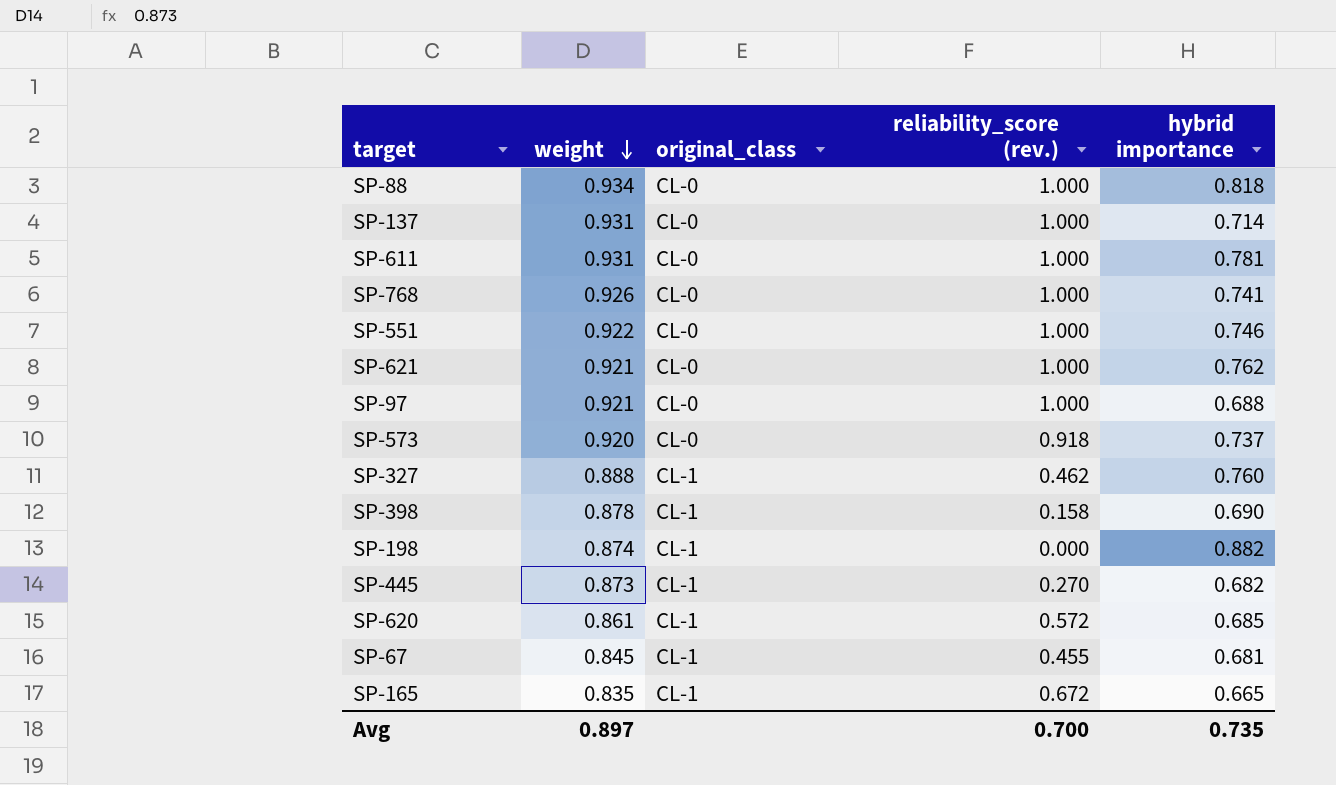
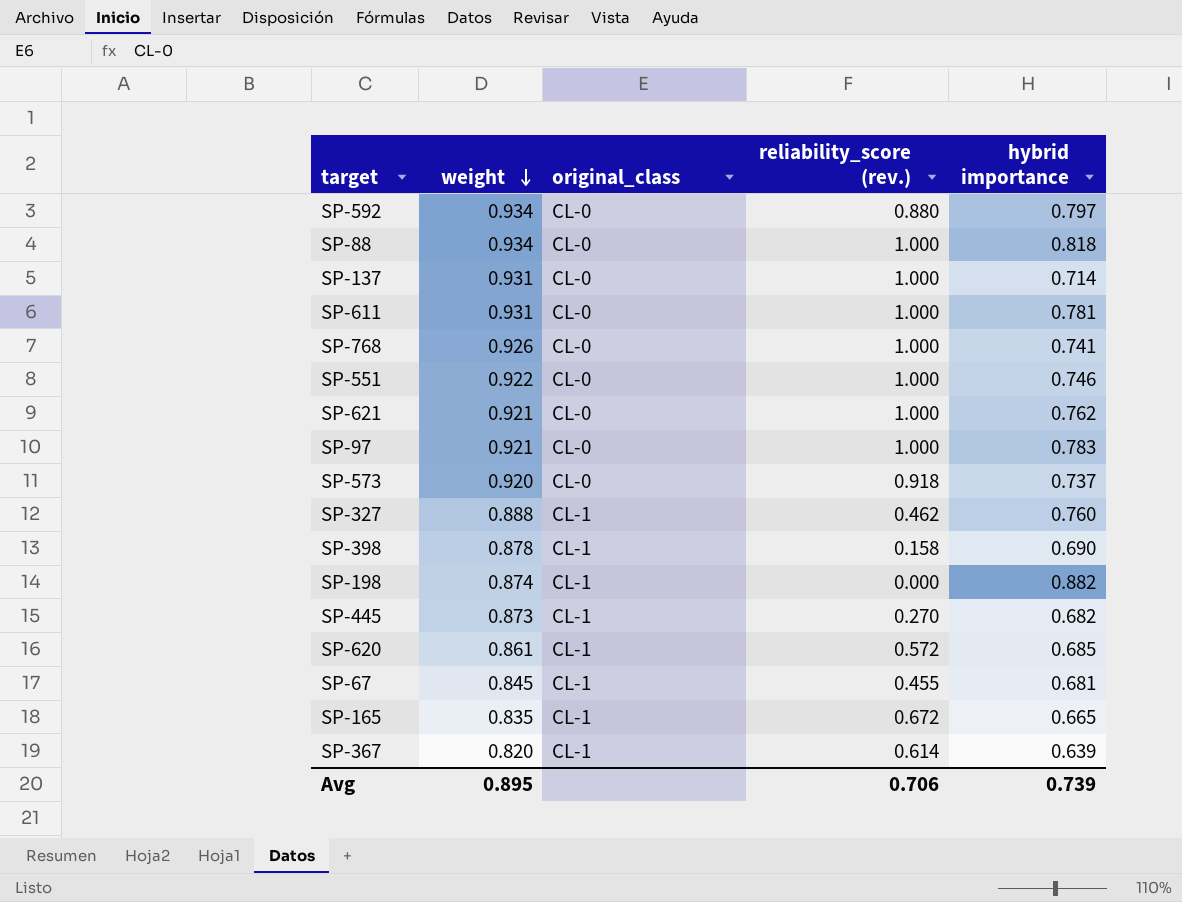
row SP-592: none -> 0.934 | CL-0 | 0.880 | 0.797
SP-97 | hybrid importance: 0.688 -> 0.783
row SP-367: none -> 0.820 | CL-1 | 0.614 | 0.639
Avg | weight: 0.897 -> 0.895
Avg | reliability_score (rev.): 0.700 -> 0.706
Avg | hybrid importance: 0.735 -> 0.739

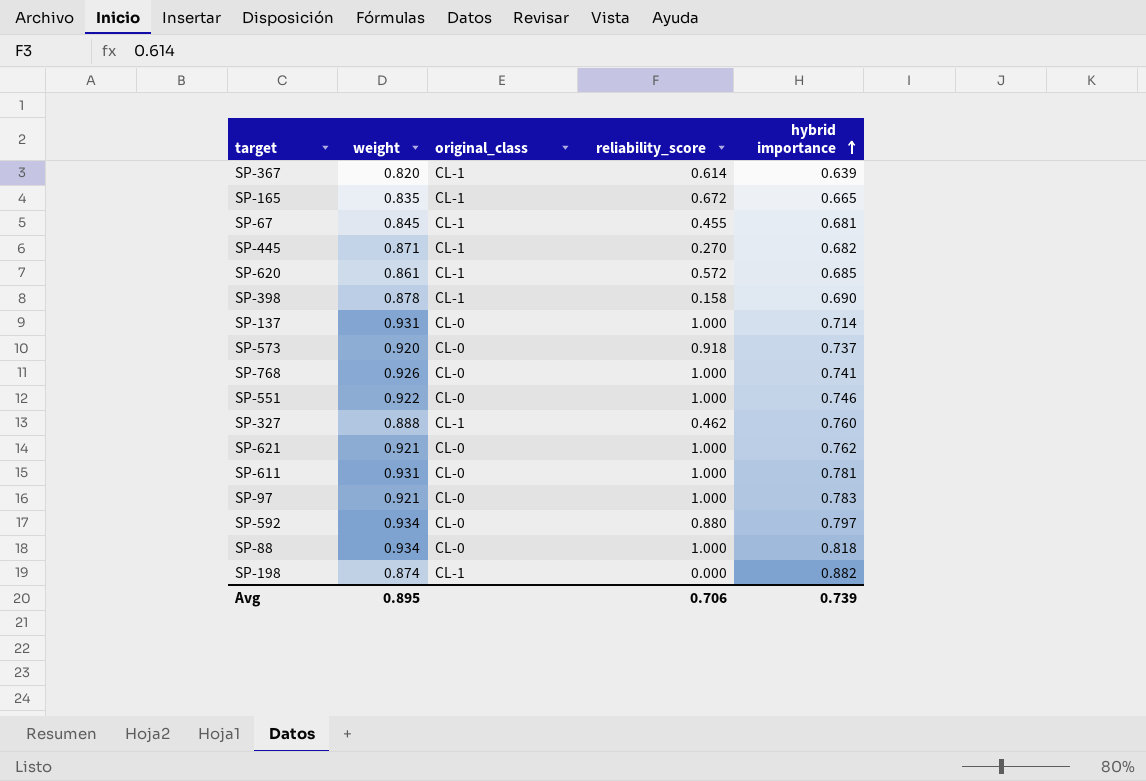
row order: weight descending -> hybrid importance ascending
column name: reliability_score (rev.) -> reliability_score
SP-445 | weight: 0.873 -> 0.871

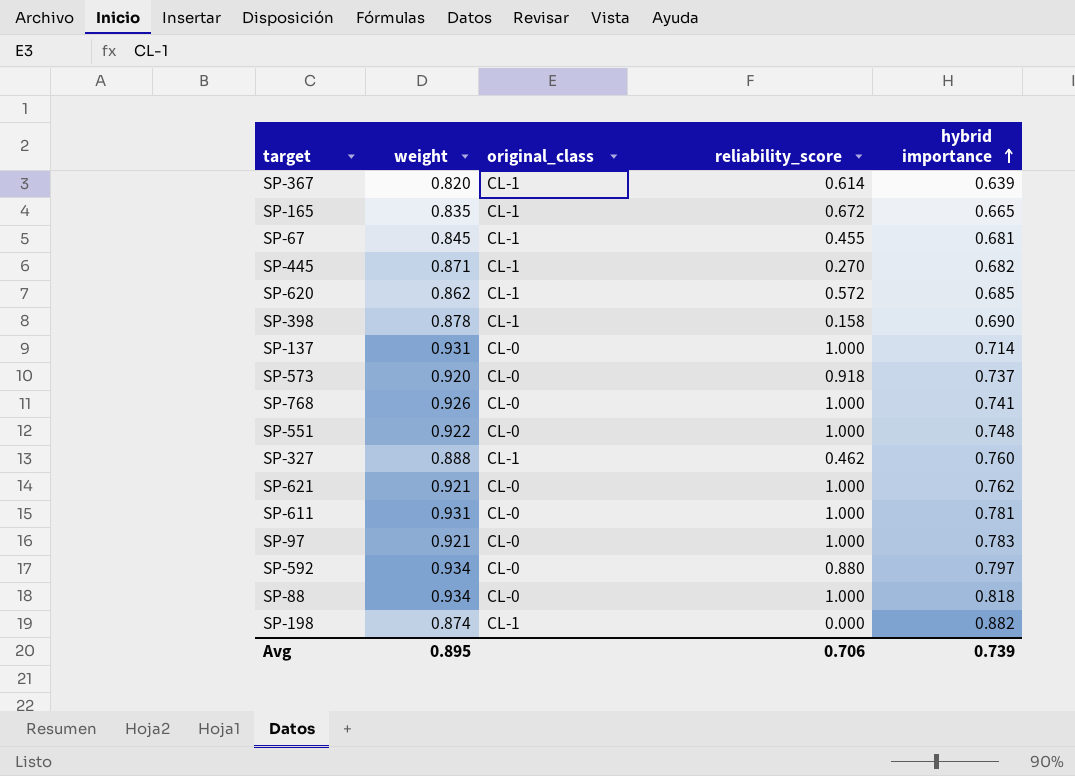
SP-620 | weight: 0.861 -> 0.862
SP-551 | hybrid importance: 0.746 -> 0.748

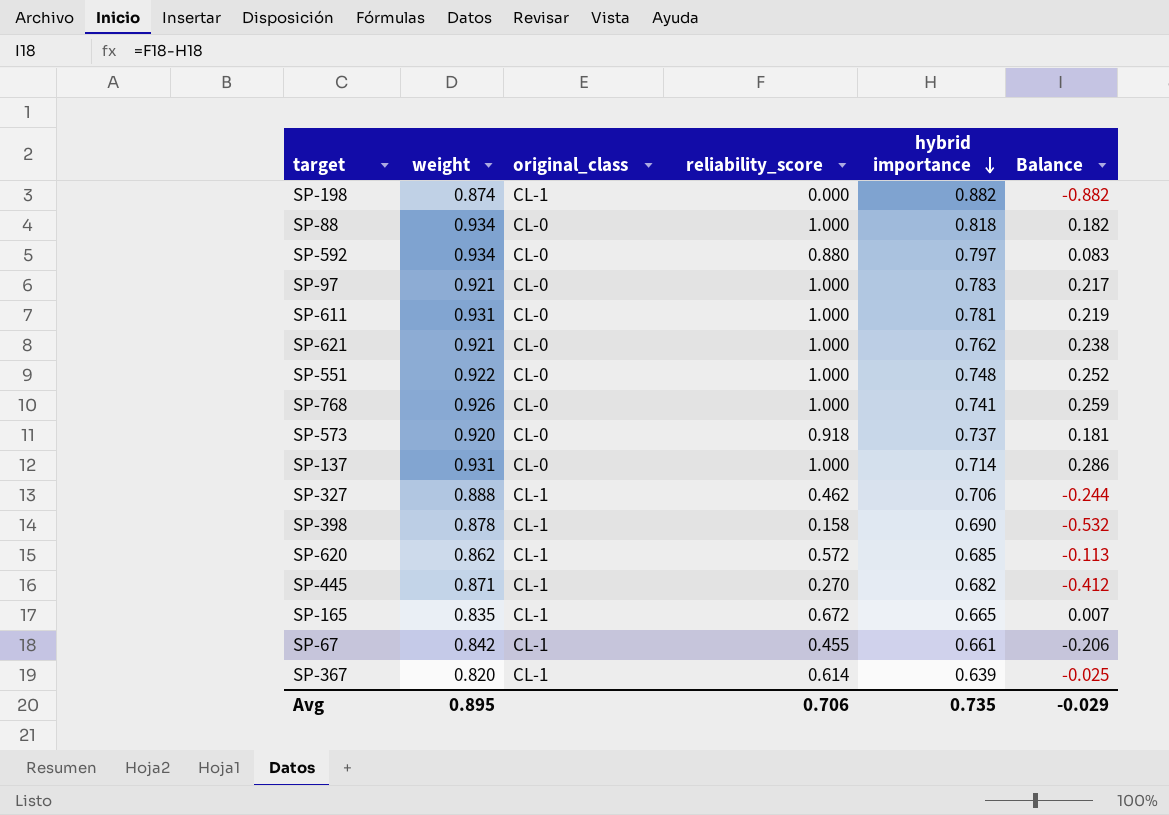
row order: hybrid importance ascending -> hybrid importance descending
column Balance | formula: none -> [reliability_score] - [hybrid importance]
SP-327 | hybrid importance: 0.760 -> 0.706
SP-67 | weight: 0.845 -> 0.842
SP-67 | hybrid importance: 0.681 -> 0.661
Avg | hybrid importance: 0.739 -> 0.735

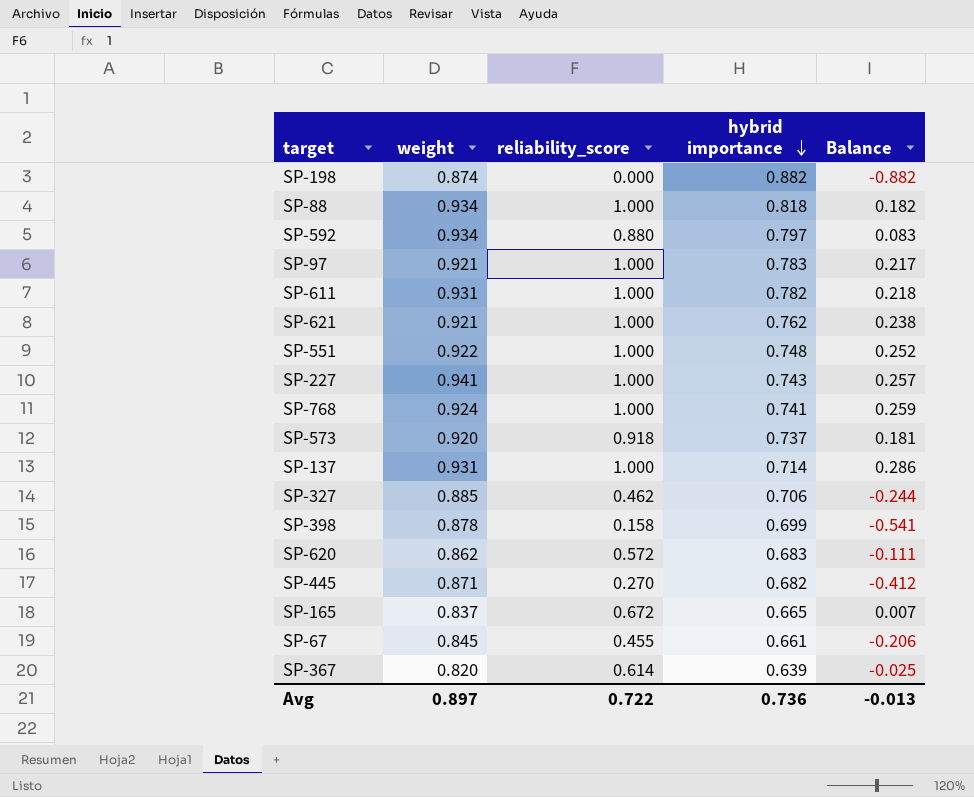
column original_class | position: 3 -> none
SP-611 | hybrid importance: 0.781 -> 0.782
SP-611 | Balance: 0.219 -> 0.218
row SP-227: none -> 0.941 | 1.000 | 0.743 | 0.257
SP-768 | weight: 0.926 -> 0.924
SP-327 | weight: 0.888 -> 0.885
SP-398 | hybrid importance: 0.690 -> 0.699
SP-398 | Balance: -0.532 -> -0.541
SP-620 | hybrid importance: 0.685 -> 0.683
SP-620 | Balance: -0.113 -> -0.111
SP-165 | weight: 0.835 -> 0.837
SP-67 | weight: 0.842 -> 0.845
Avg | weight: 0.895 -> 0.897
Avg | reliability_score: 0.706 -> 0.722
Avg | hybrid importance: 0.735 -> 0.736
Avg | Balance: -0.029 -> -0.013

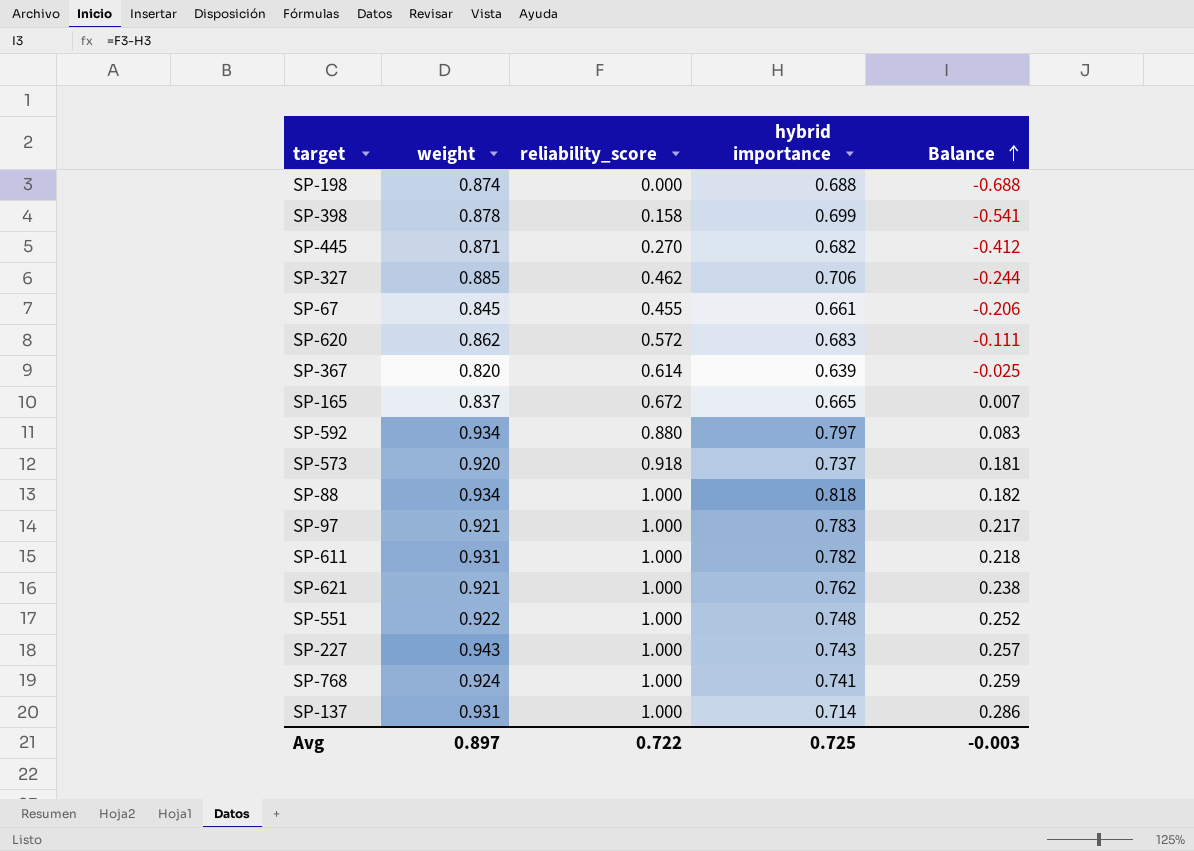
row order: hybrid importance descending -> Balance ascending
SP-198 | hybrid importance: 0.882 -> 0.688
SP-198 | Balance: -0.882 -> -0.688
SP-227 | weight: 0.941 -> 0.943
Avg | hybrid importance: 0.736 -> 0.725
Avg | Balance: -0.013 -> -0.003

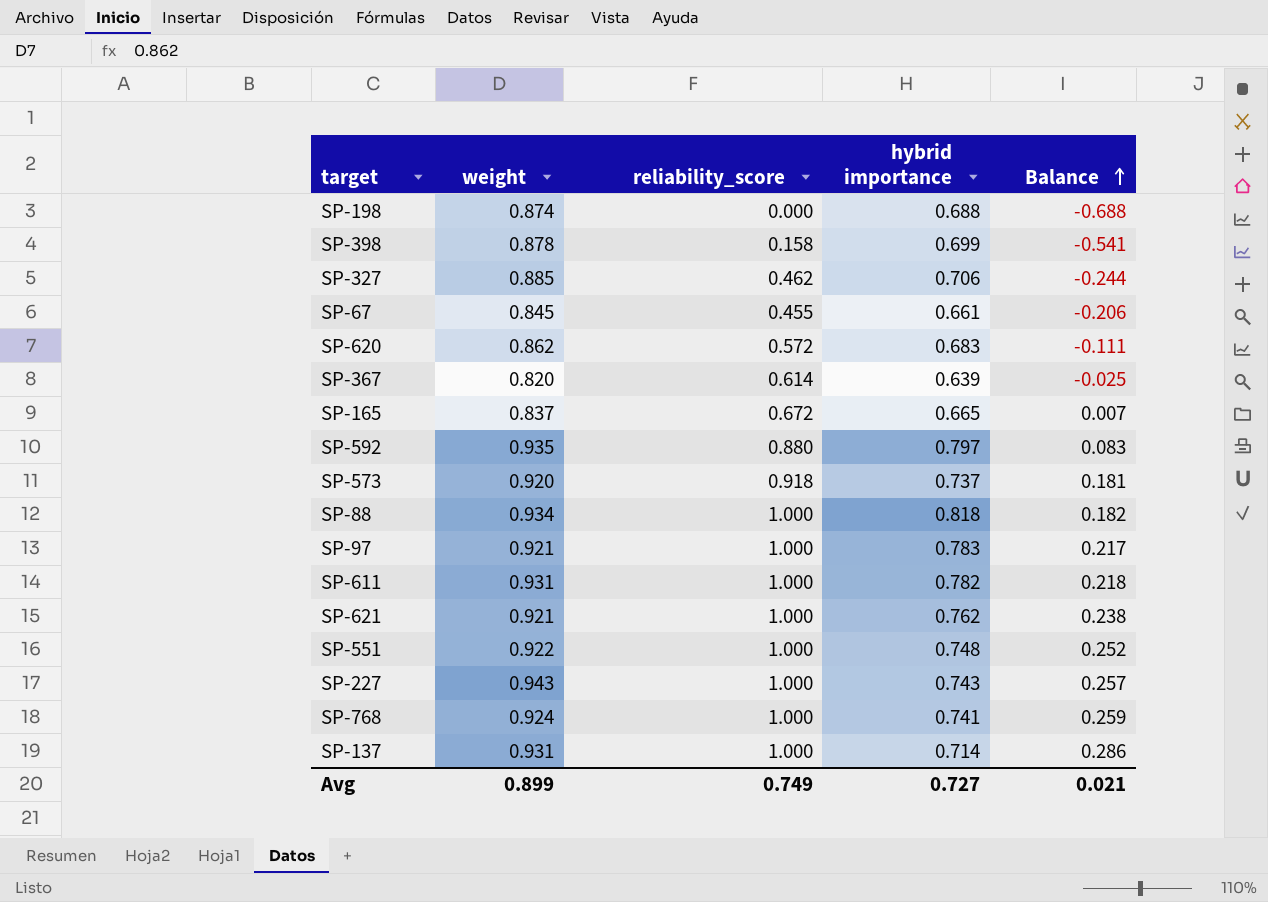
row SP-445: 0.871 | 0.270 | 0.682 | -0.412 -> none
SP-592 | weight: 0.934 -> 0.935
Avg | weight: 0.897 -> 0.899
Avg | reliability_score: 0.722 -> 0.749
Avg | hybrid importance: 0.725 -> 0.727
Avg | Balance: -0.003 -> 0.021

